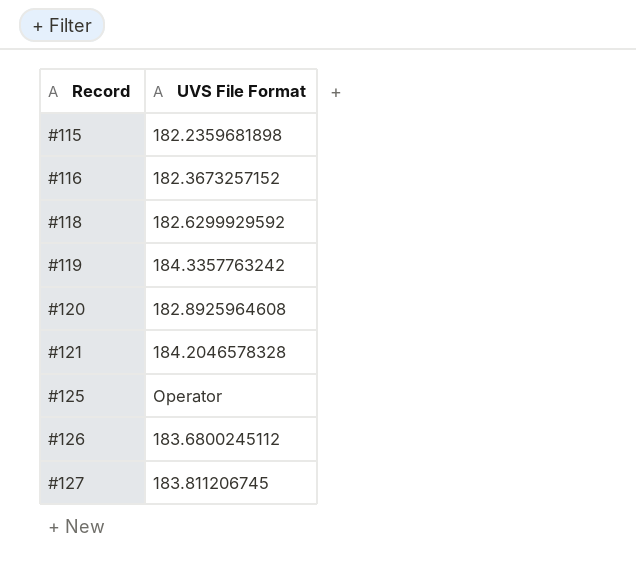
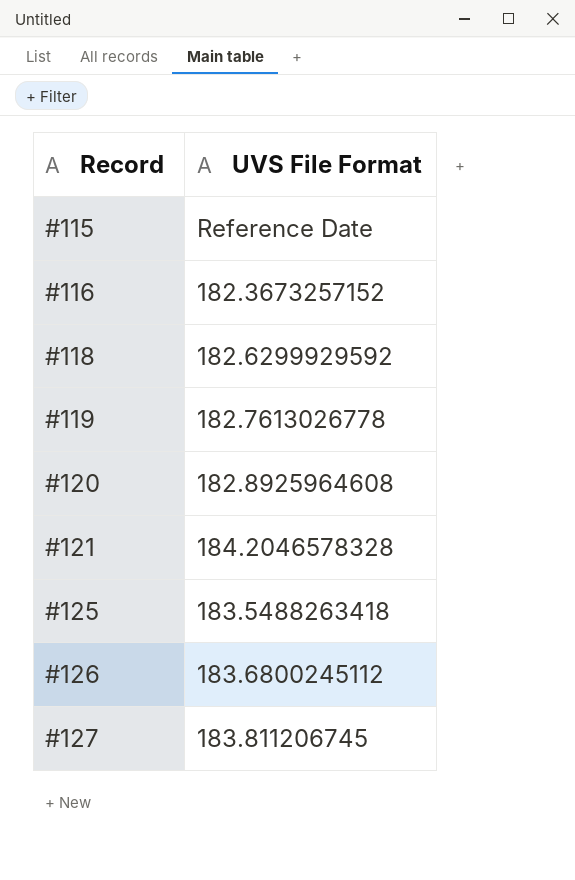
#115 | UVS File Format: 182.2359681898 -> Reference Date
#119 | UVS File Format: 184.3357763242 -> 182.7613026778
#125 | UVS File Format: Operator -> 183.5488263418

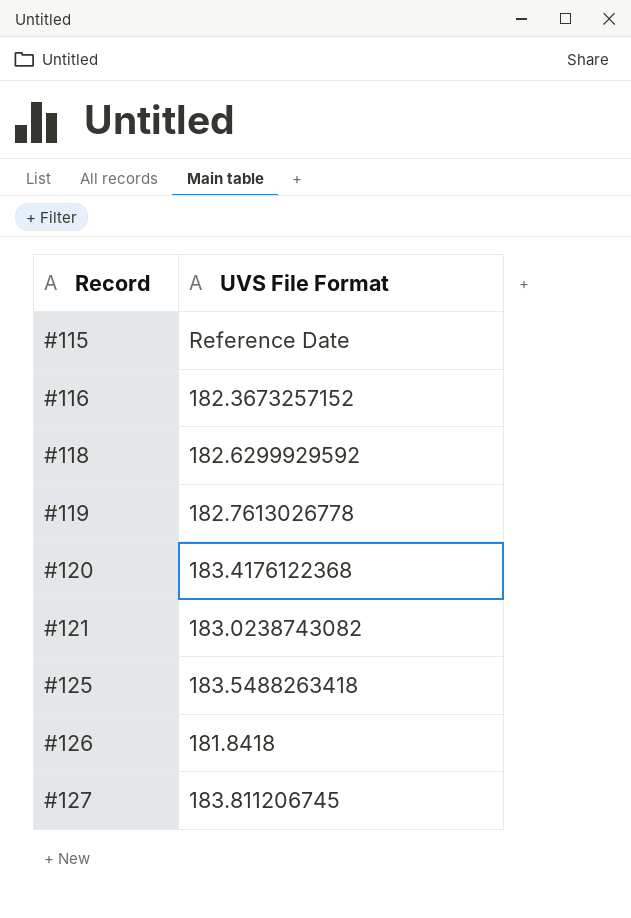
#120 | UVS File Format: 182.8925964608 -> 183.4176122368
#121 | UVS File Format: 184.2046578328 -> 183.0238743082
#126 | UVS File Format: 183.6800245112 -> 181.8418

